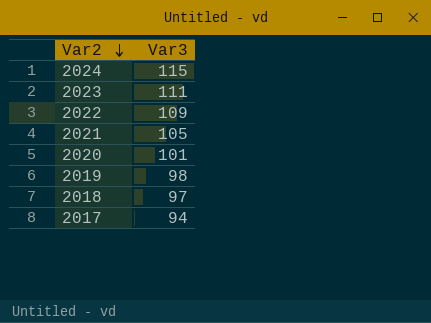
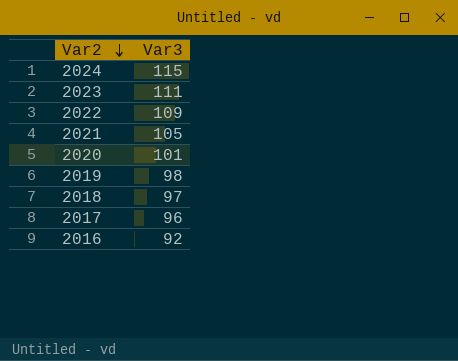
2017 | Var3: 94 -> 96
row 2016: none -> 92

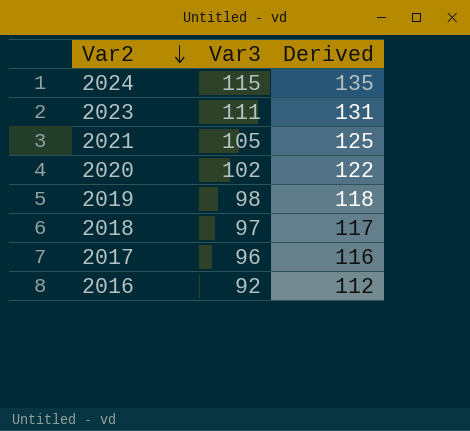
column Derived | formula: none -> [Var3] + 20
row 2022: 109 -> none
2020 | Var3: 101 -> 102

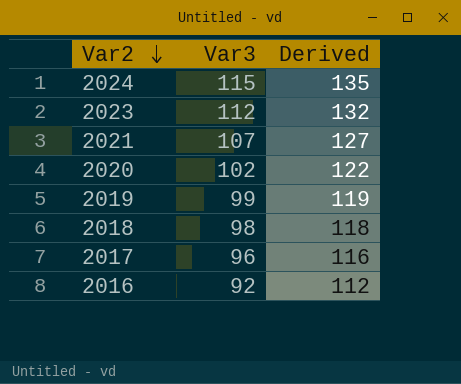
2023 | Var3: 111 -> 112
2023 | Derived: 131 -> 132
2021 | Var3: 105 -> 107
2021 | Derived: 125 -> 127
2019 | Var3: 98 -> 99
2019 | Derived: 118 -> 119
2018 | Var3: 97 -> 98
2018 | Derived: 117 -> 118

